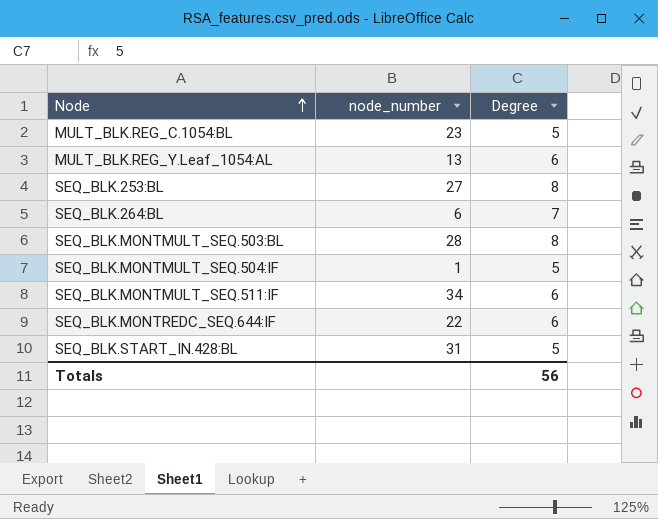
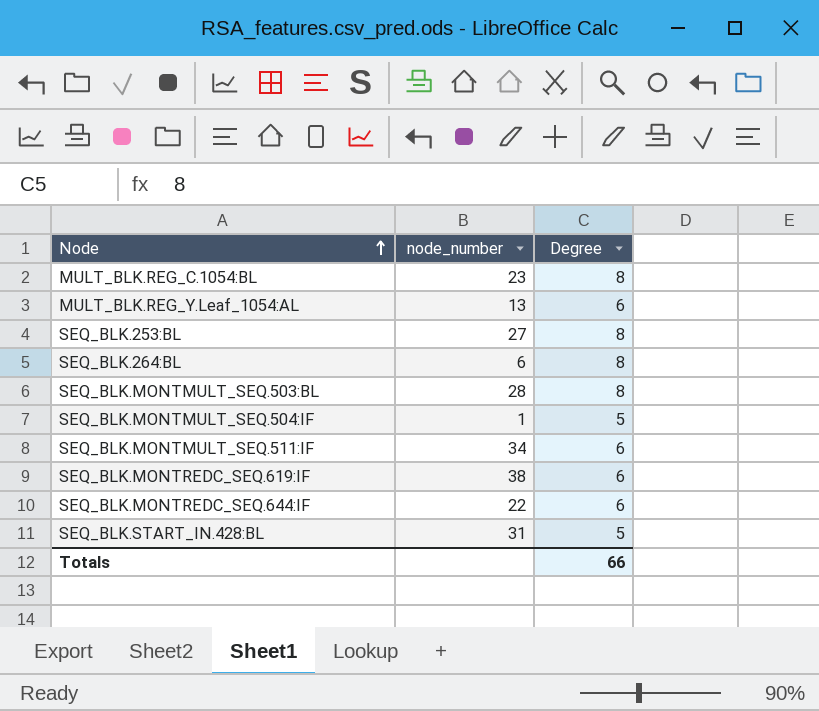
MULT_BLK.REG_C.1054:BL | Degree: 5 -> 8
SEQ_BLK.264:BL | Degree: 7 -> 8
row SEQ_BLK.MONTREDC_SEQ.619:IF: none -> 38 | 6
Totals | Degree: 56 -> 66

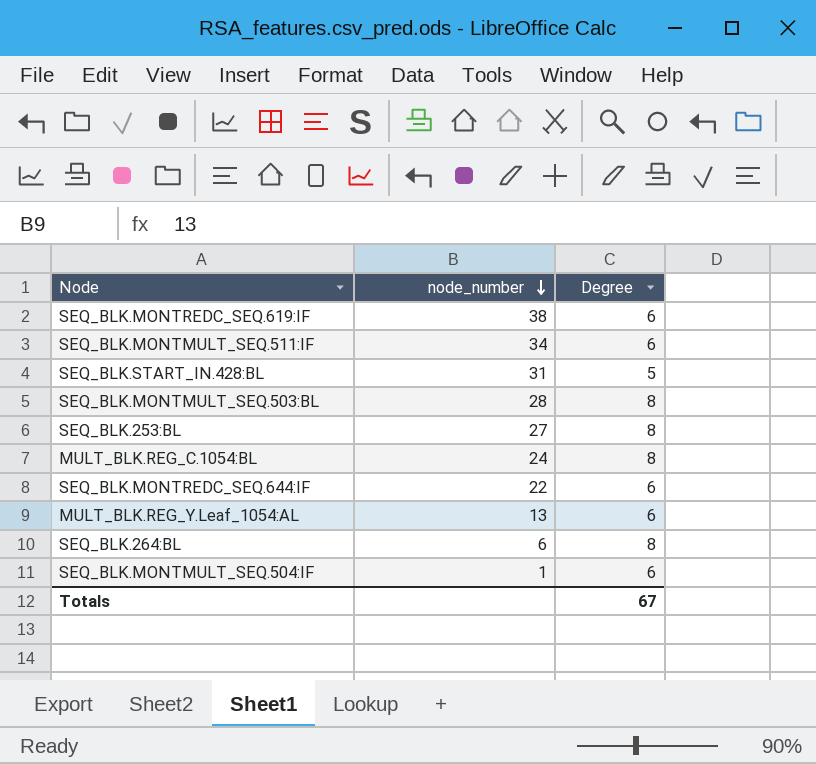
row order: Node ascending -> node_number descending
MULT_BLK.REG_C.1054:BL | node_number: 23 -> 24
SEQ_BLK.MONTMULT_SEQ.504:IF | Degree: 5 -> 6
Totals | Degree: 66 -> 67

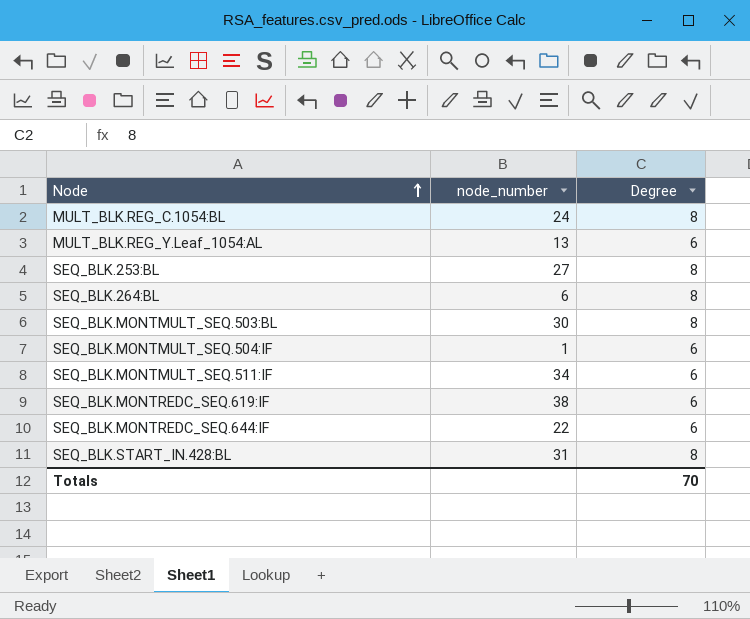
row order: node_number descending -> Node ascending
SEQ_BLK.MONTMULT_SEQ.503:BL | node_number: 28 -> 30
SEQ_BLK.START_IN.428:BL | Degree: 5 -> 8
Totals | Degree: 67 -> 70

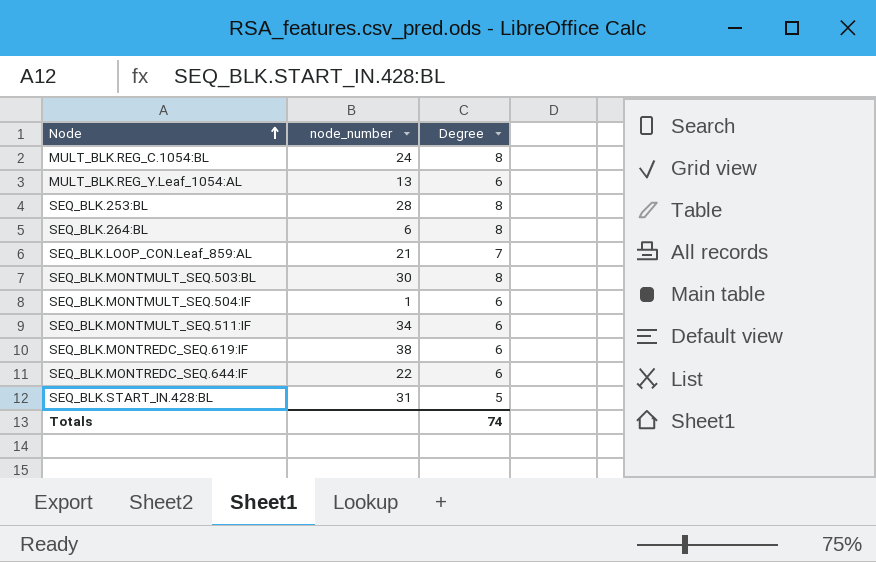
SEQ_BLK.253:BL | node_number: 27 -> 28
row SEQ_BLK.LOOP_CON.Leaf_859:AL: none -> 21 | 7
SEQ_BLK.START_IN.428:BL | Degree: 8 -> 5
Totals | Degree: 70 -> 74

